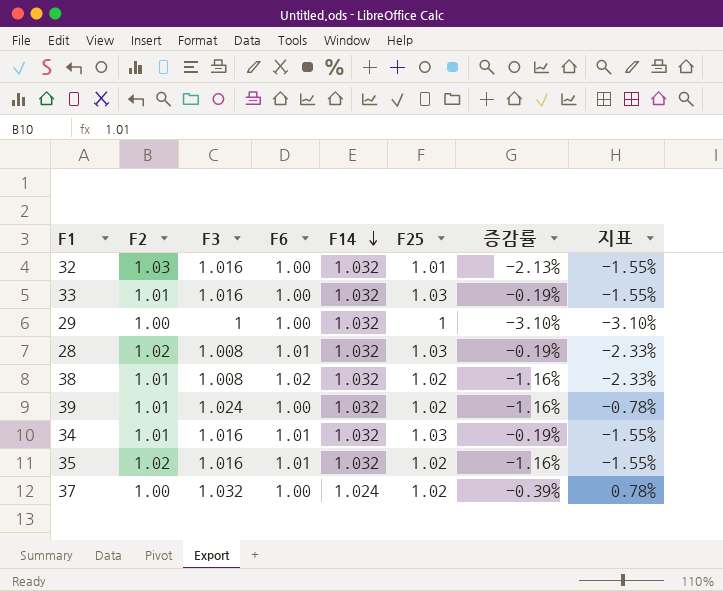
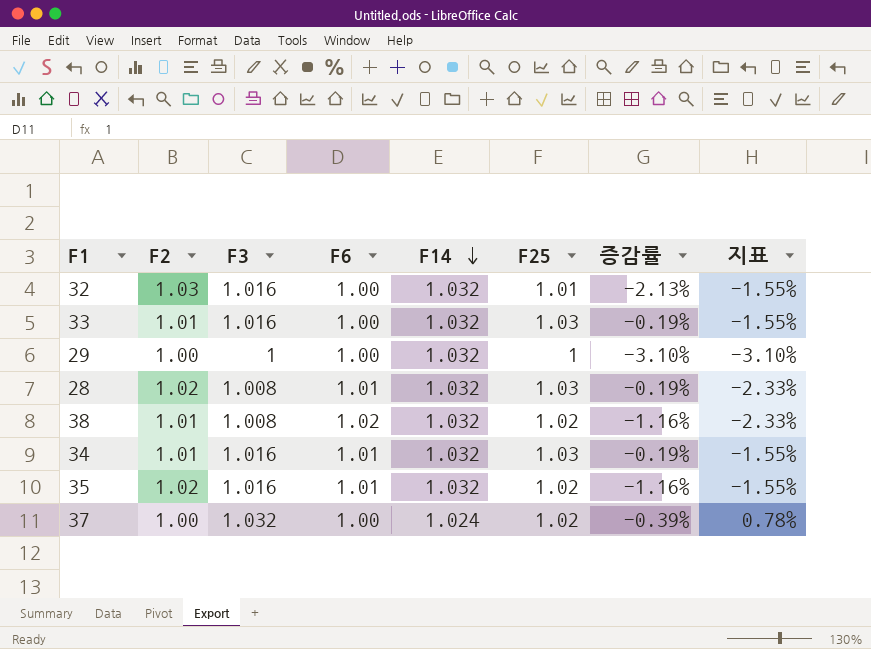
row 39: 1.01 | 1.024 | 1.00 | 1.032 | 1.02 | -1.16% | -0.78% -> none

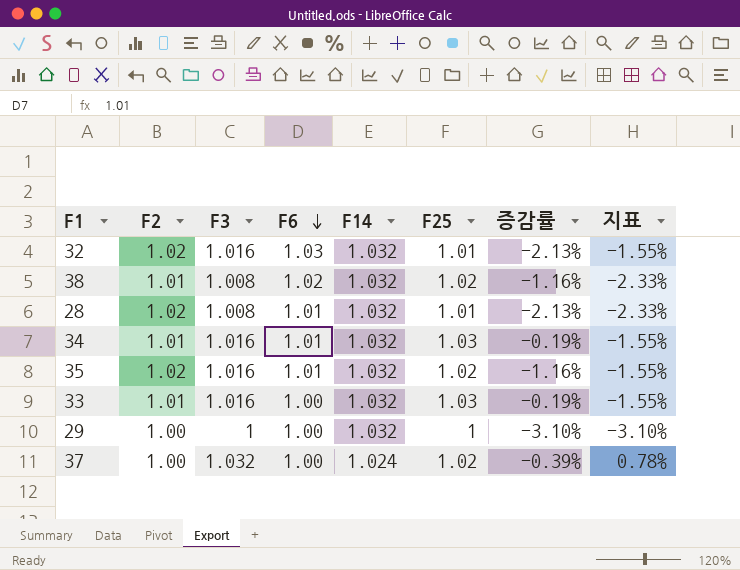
row order: F14 descending -> F6 descending
32 | F2: 1.03 -> 1.02
32 | F6: 1.00 -> 1.03
28 | F25: 1.03 -> 1.01
28 | 증감률: -0.19% -> -2.13%

